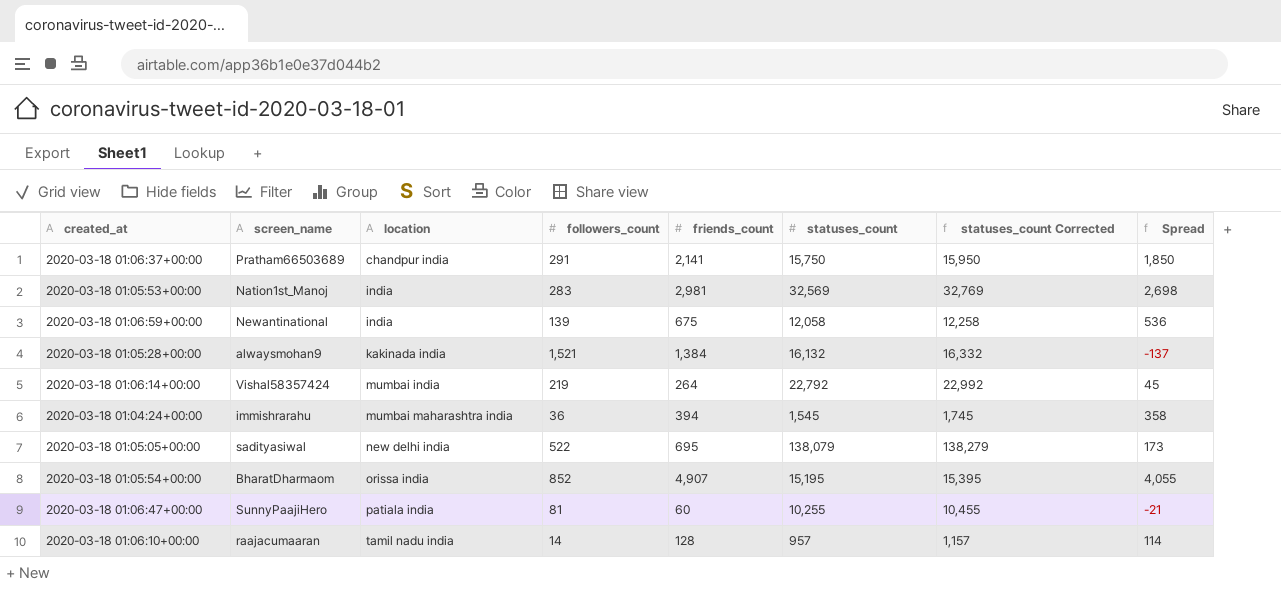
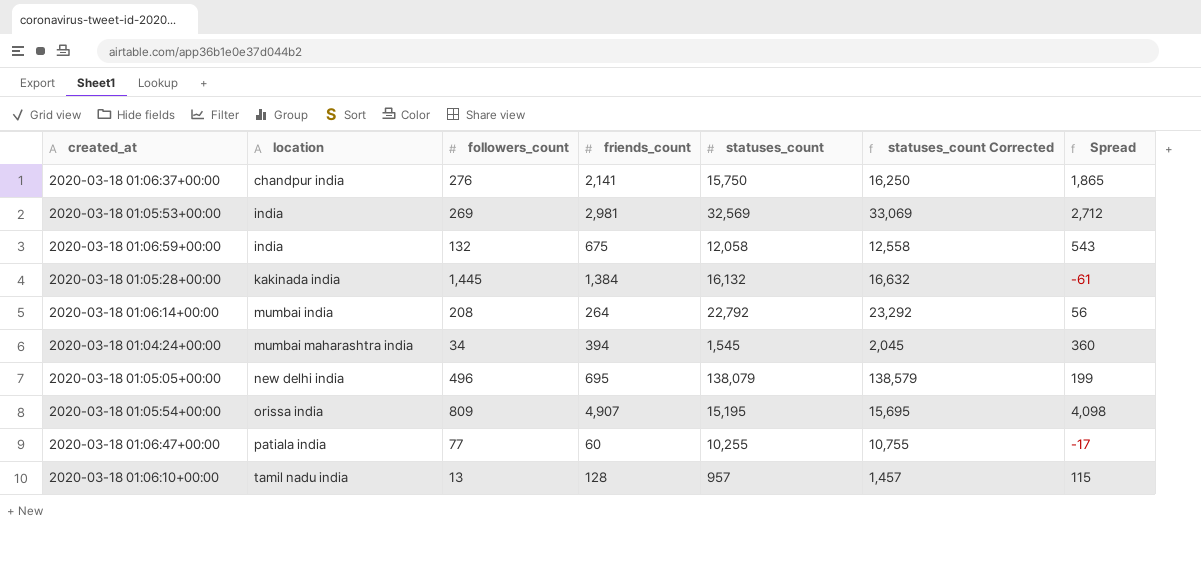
column screen_name | position: 2 -> none
column statuses_count Corrected | formula: [statuses_count] + 200 -> [statuses_count] + 500
2020-03-18 01:06:37+00:00 | followers_count: 291 -> 276
2020-03-18 01:06:37+00:00 | Spread: 1,850 -> 1,865
2020-03-18 01:05:53+00:00 | followers_count: 283 -> 269
2020-03-18 01:05:53+00:00 | Spread: 2,698 -> 2,712
2020-03-18 01:06:59+00:00 | followers_count: 139 -> 132
2020-03-18 01:06:59+00:00 | Spread: 536 -> 543
2020-03-18 01:05:28+00:00 | followers_count: 1,521 -> 1,445
2020-03-18 01:05:28+00:00 | Spread: -137 -> -61
2020-03-18 01:06:14+00:00 | followers_count: 219 -> 208
2020-03-18 01:06:14+00:00 | Spread: 45 -> 56
2020-03-18 01:04:24+00:00 | followers_count: 36 -> 34
2020-03-18 01:04:24+00:00 | Spread: 358 -> 360
2020-03-18 01:05:05+00:00 | followers_count: 522 -> 496
2020-03-18 01:05:05+00:00 | Spread: 173 -> 199
2020-03-18 01:05:54+00:00 | followers_count: 852 -> 809
2020-03-18 01:05:54+00:00 | Spread: 4,055 -> 4,098
2020-03-18 01:06:47+00:00 | followers_count: 81 -> 77
2020-03-18 01:06:47+00:00 | Spread: -21 -> -17
2020-03-18 01:06:10+00:00 | followers_count: 14 -> 13
2020-03-18 01:06:10+00:00 | Spread: 114 -> 115

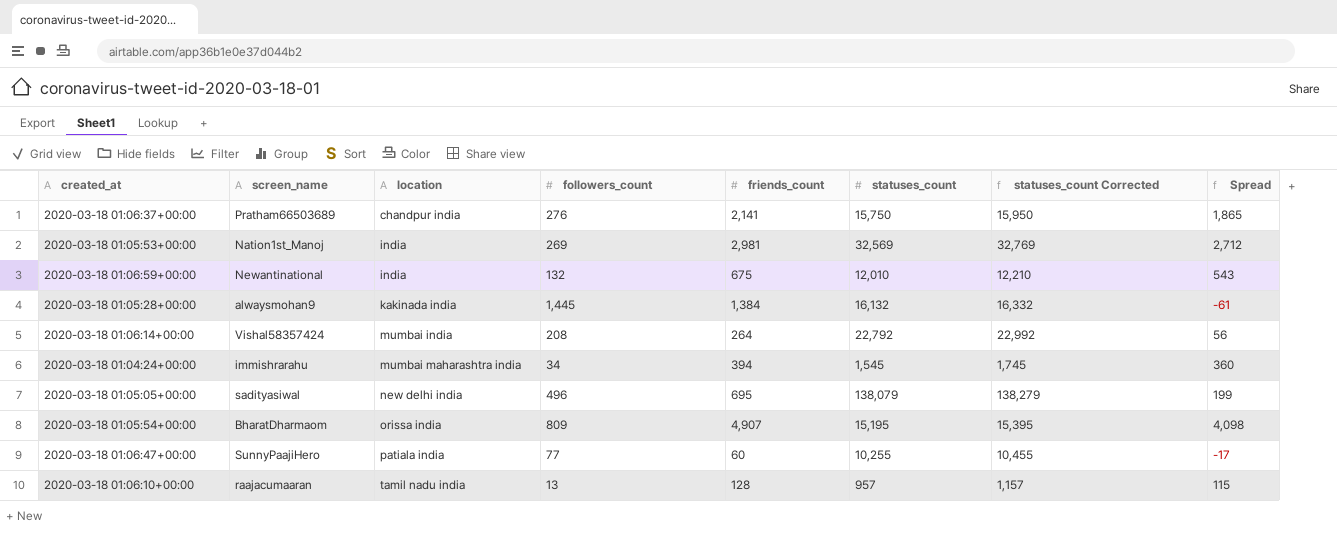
column screen_name | position: none -> 2
column statuses_count Corrected | formula: [statuses_count] + 500 -> [statuses_count] + 200
2020-03-18 01:06:59+00:00 | statuses_count: 12,058 -> 12,010

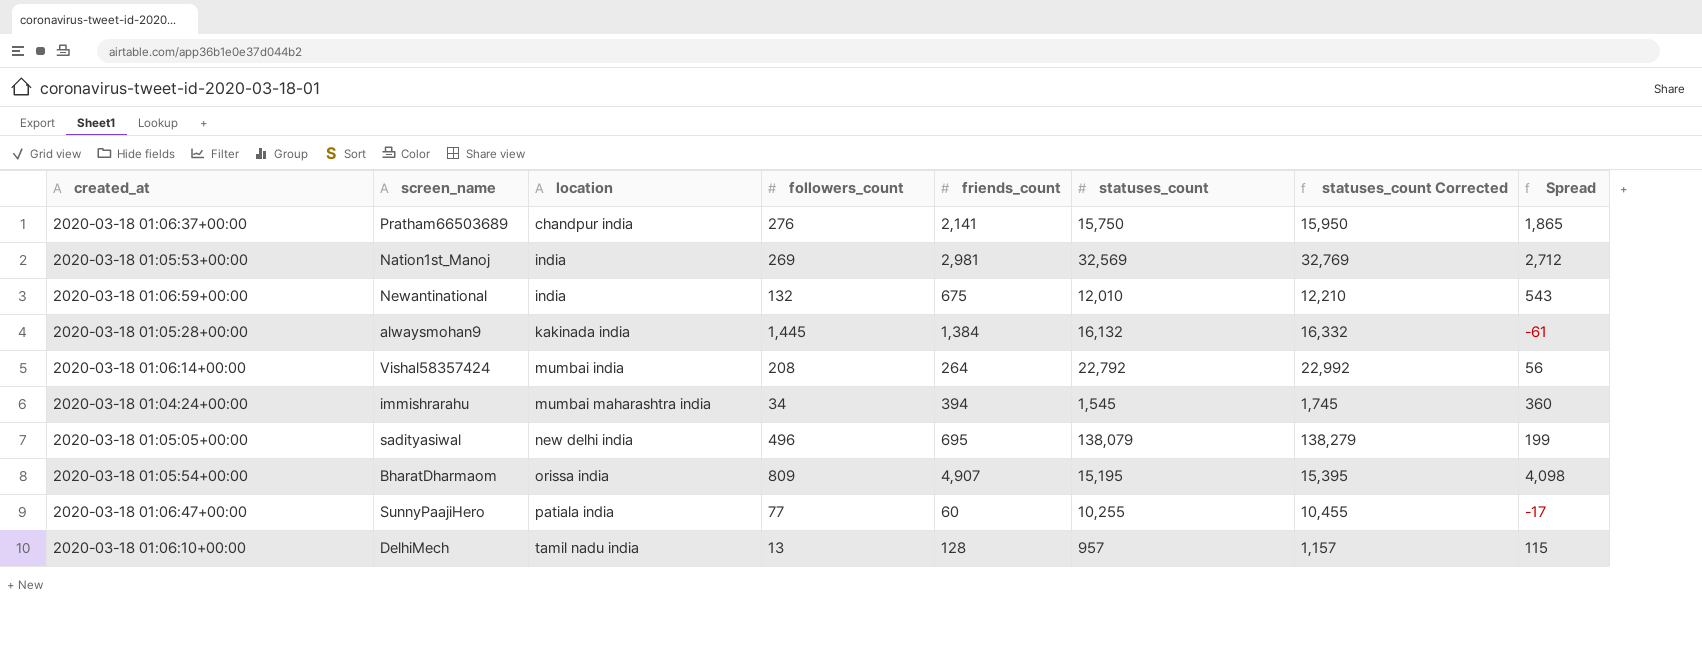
2020-03-18 01:06:10+00:00 | screen_name: raajacumaaran -> DelhiMech

